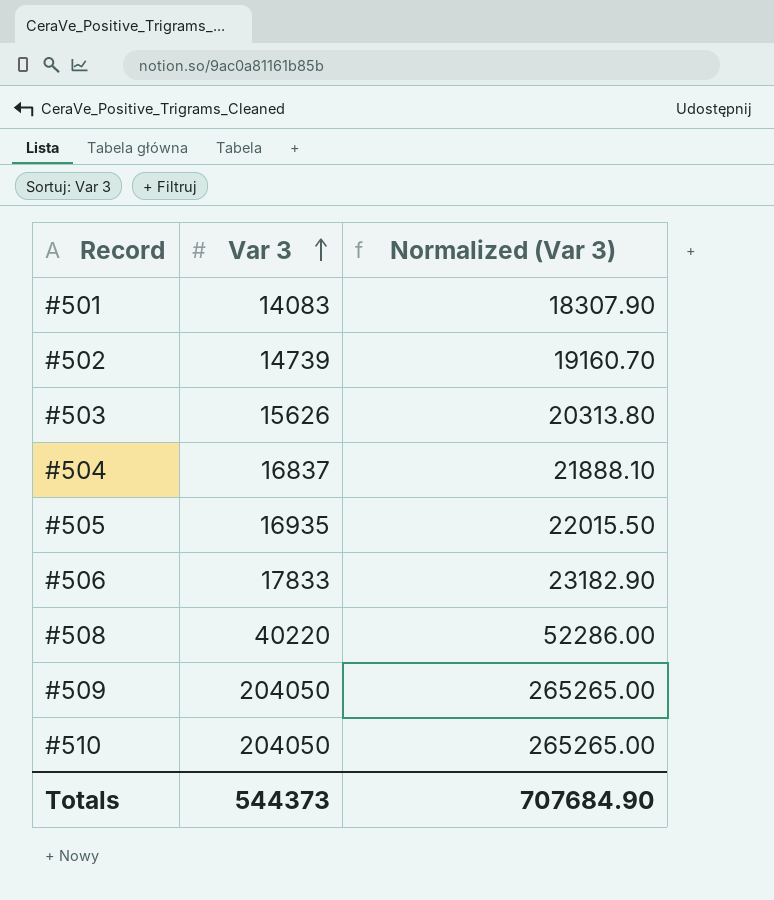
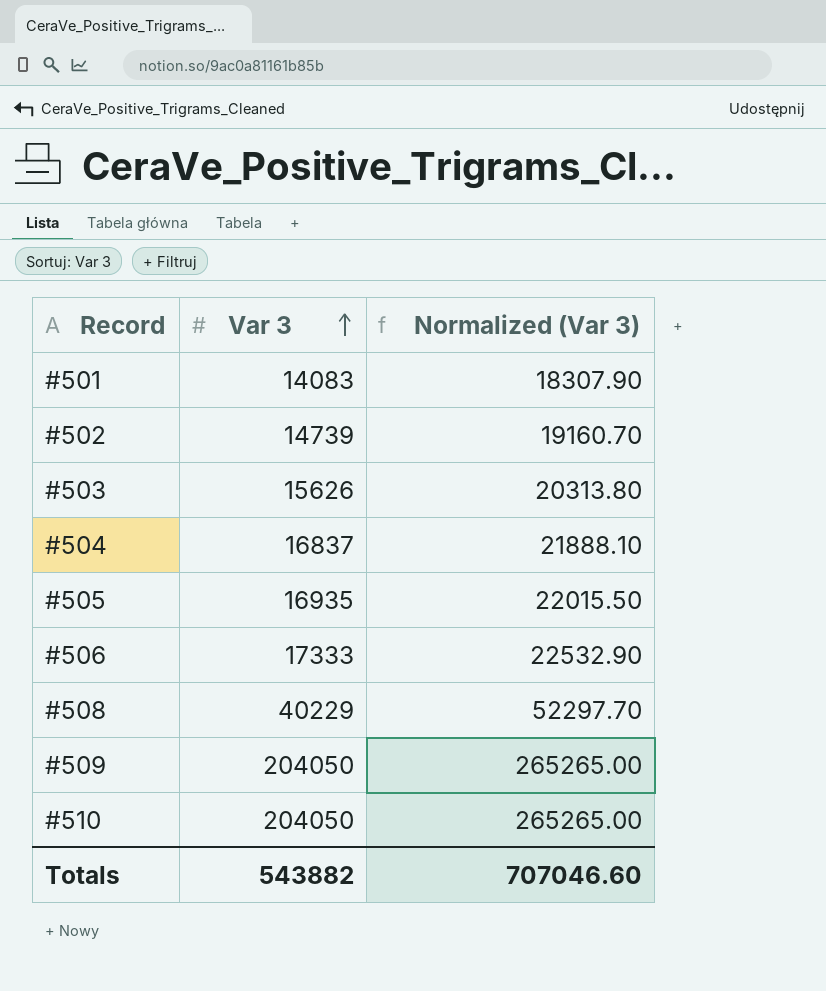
#506 | Var 3: 17833 -> 17333
#506 | Normalized (Var 3): 23182.90 -> 22532.90
#508 | Var 3: 40220 -> 40229
#508 | Normalized (Var 3): 52286.00 -> 52297.70
Totals | Var 3: 544373 -> 543882
Totals | Normalized (Var 3): 707684.90 -> 707046.60

